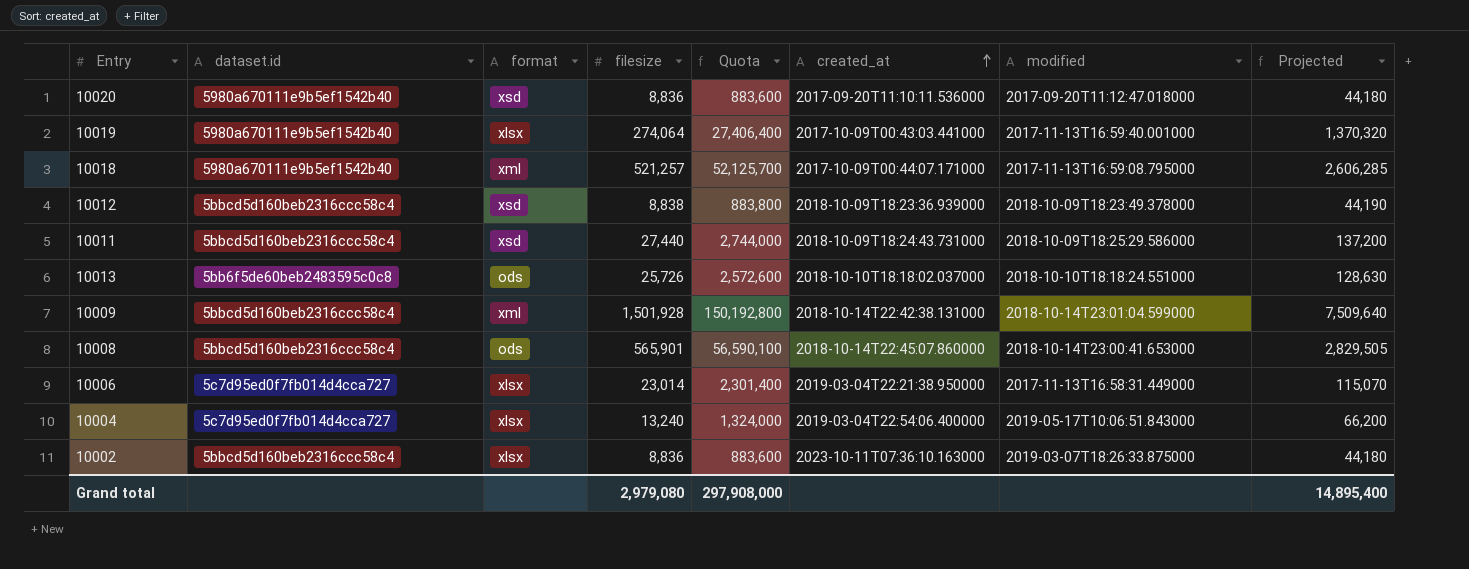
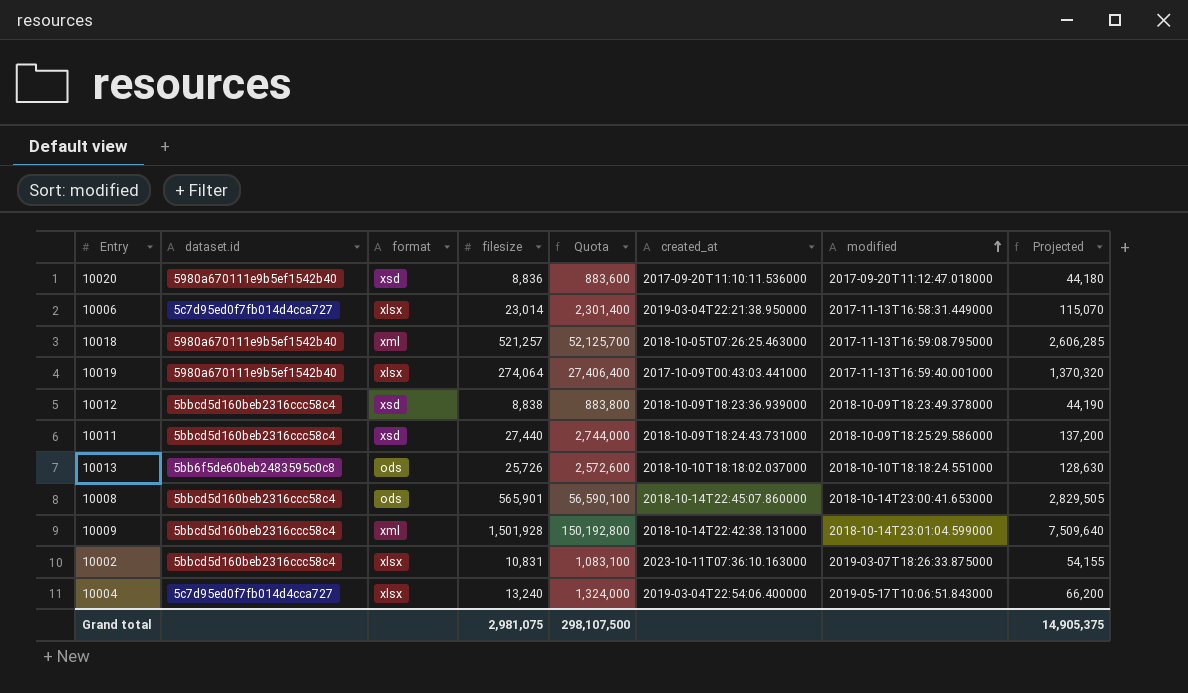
row order: created_at ascending -> modified ascending
10018 | created_at: 2017-10-09T00:44:07.171000 -> 2018-10-05T07:26:25.463000
10002 | filesize: 8,836 -> 10,831
10002 | Quota: 883,600 -> 1,083,100
10002 | Projected: 44,180 -> 54,155
Grand total | filesize: 2,979,080 -> 2,981,075
Grand total | Quota: 297,908,000 -> 298,107,500
Grand total | Projected: 14,895,400 -> 14,905,375

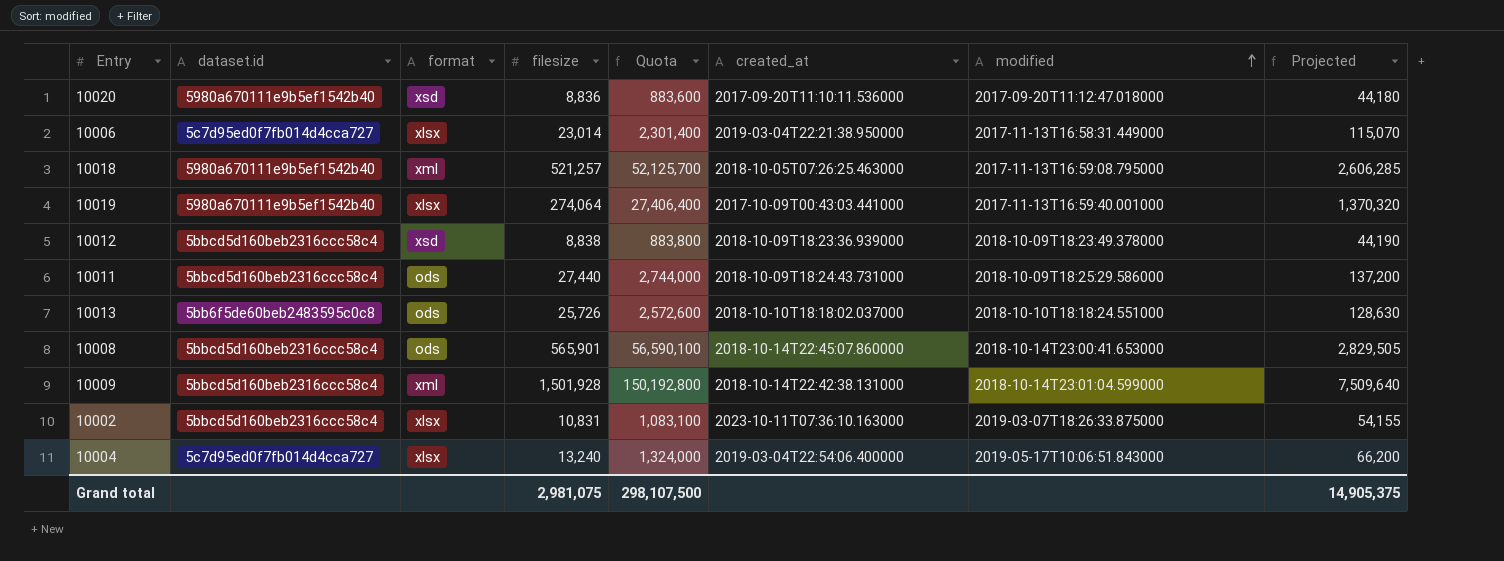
10011 | format: xsd -> ods

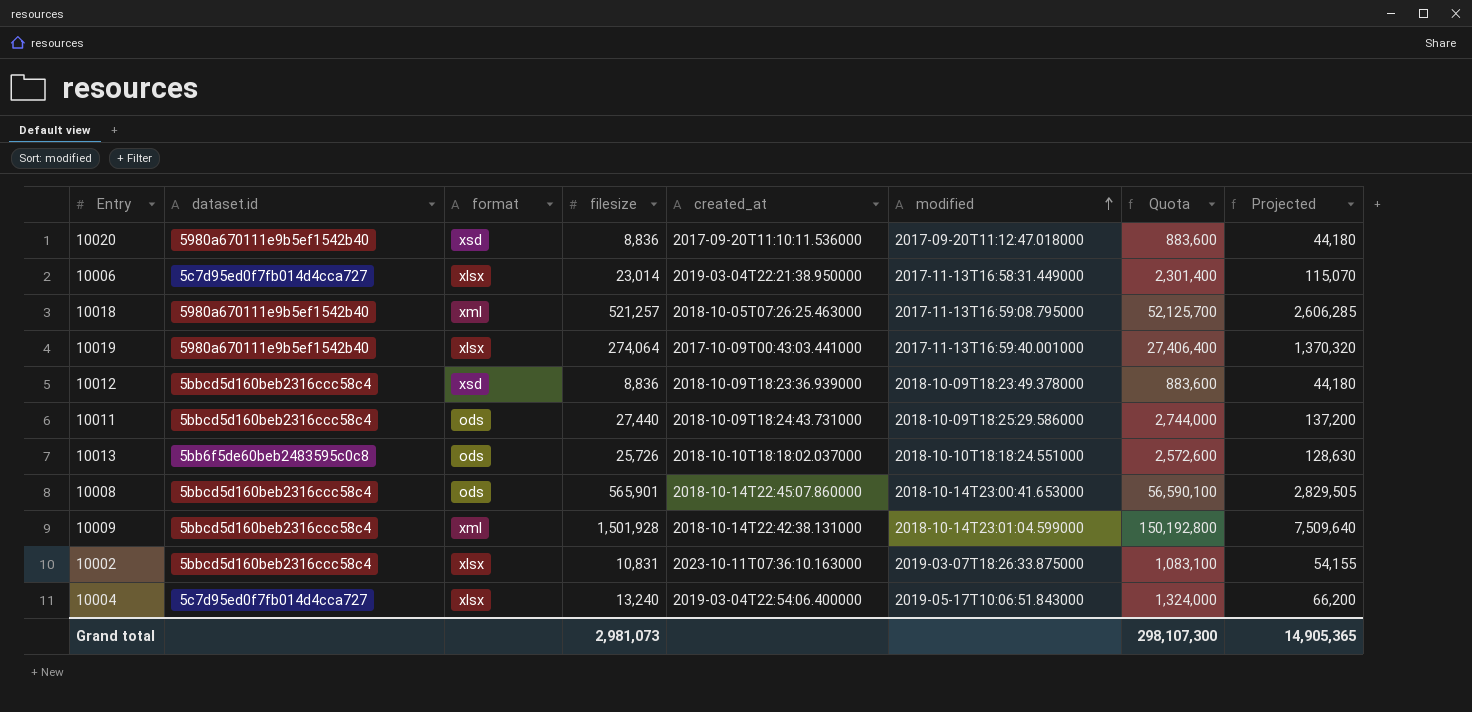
column Quota | position: 5 -> 7
10012 | filesize: 8,838 -> 8,836
10012 | Quota: 883,800 -> 883,600
10012 | Projected: 44,190 -> 44,180
Grand total | filesize: 2,981,075 -> 2,981,073
Grand total | Quota: 298,107,500 -> 298,107,300
Grand total | Projected: 14,905,375 -> 14,905,365

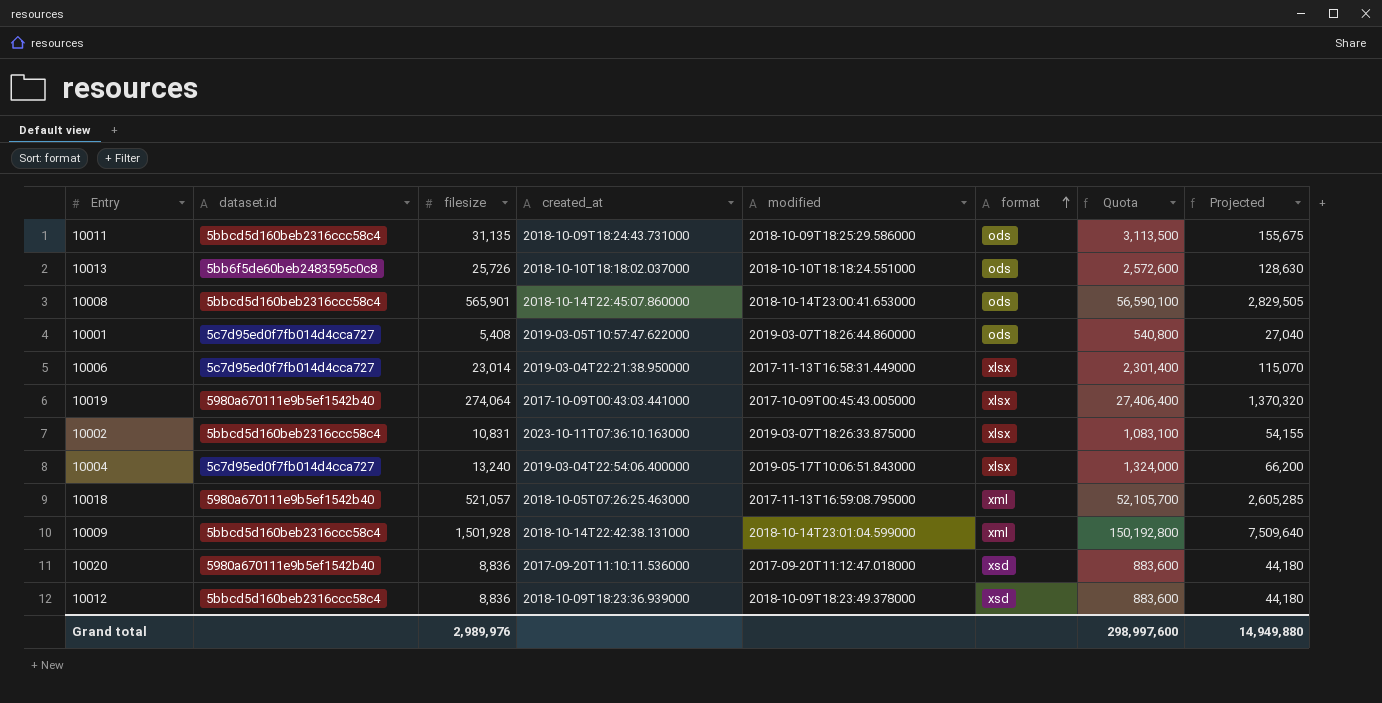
row order: modified ascending -> format ascending
column format | position: 3 -> 6
10011 | filesize: 27,440 -> 31,135
10011 | Quota: 2,744,000 -> 3,113,500
10011 | Projected: 137,200 -> 155,675
row 10001: none -> 5c7d95ed0f7fb014d4cca727 | 5,408 | 2019-03-05T10:57:47.622000 | 2019-03-07T18:26:44.860000 | ods | 540,800 | 27,040
10019 | modified: 2017-11-13T16:59:40.001000 -> 2017-10-09T00:45:43.005000
10018 | filesize: 521,257 -> 521,057
10018 | Quota: 52,125,700 -> 52,105,700
10018 | Projected: 2,606,285 -> 2,605,285
Grand total | filesize: 2,981,073 -> 2,989,976
Grand total | Quota: 298,107,300 -> 298,997,600
Grand total | Projected: 14,905,365 -> 14,949,880

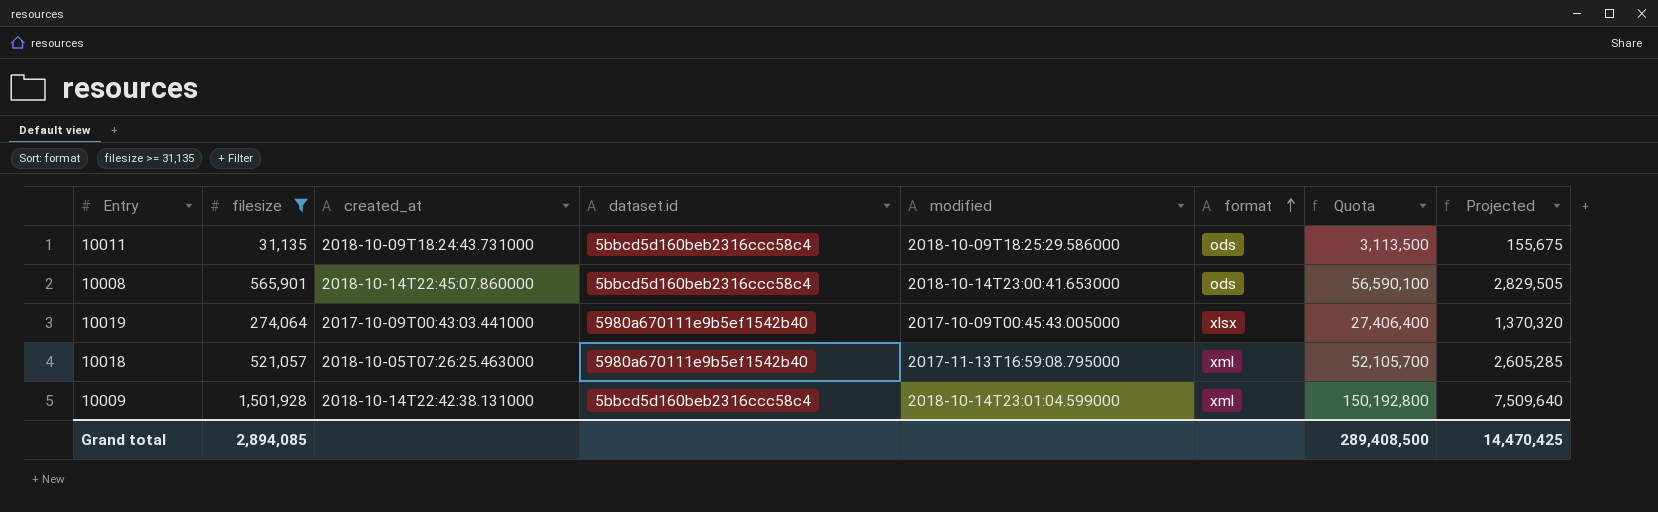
filter: none -> filesize >= 31,135
column dataset.id | position: 2 -> 4
Grand total | filesize: 2,989,976 -> 2,894,085
Grand total | Quota: 298,997,600 -> 289,408,500
Grand total | Projected: 14,949,880 -> 14,470,425

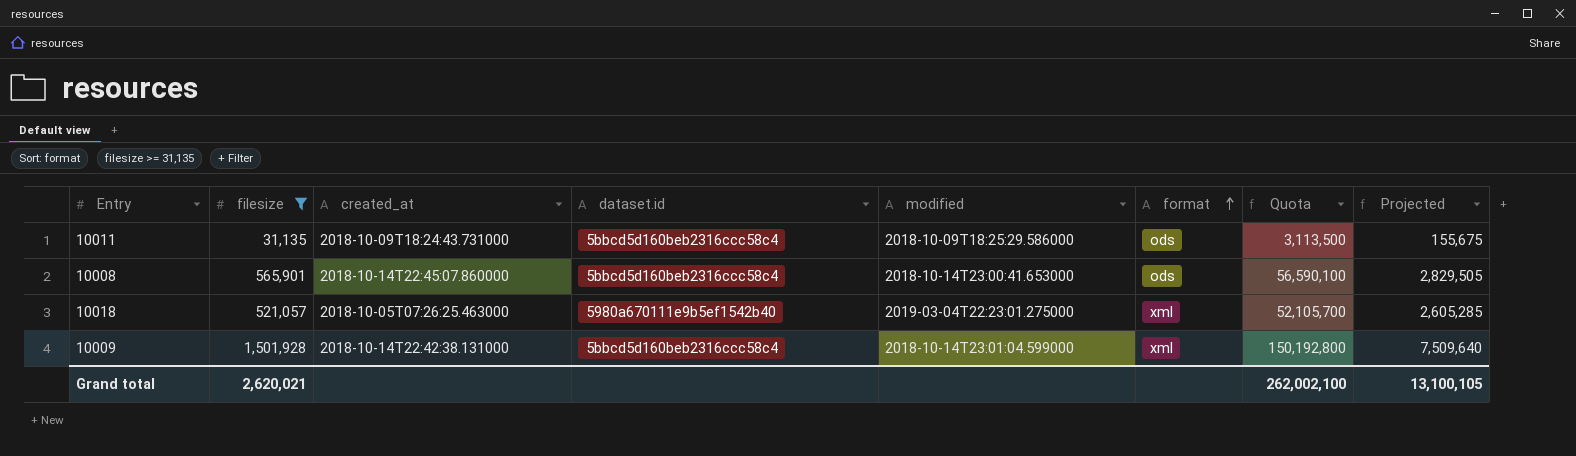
row 10019: 274,064 | 2017-10-09T00:43:03.441000 | 5980a670111e9b5ef1542b40 | 2017-10-09T00:45:43.005000 | xlsx | 27,406,400 | 1,370,320 -> none
10018 | modified: 2017-11-13T16:59:08.795000 -> 2019-03-04T22:23:01.275000
Grand total | filesize: 2,894,085 -> 2,620,021
Grand total | Quota: 289,408,500 -> 262,002,100
Grand total | Projected: 14,470,425 -> 13,100,105

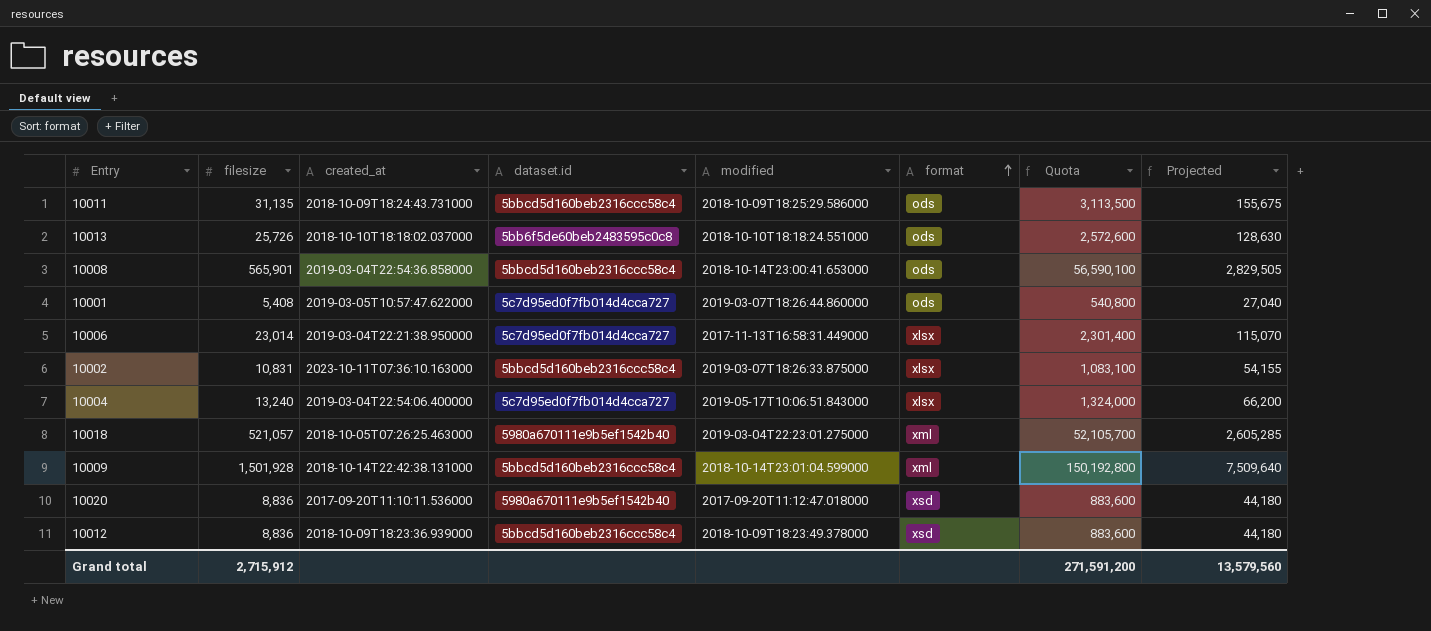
filter: filesize >= 31,135 -> none
10008 | created_at: 2018-10-14T22:45:07.860000 -> 2019-03-04T22:54:36.858000
Grand total | filesize: 2,620,021 -> 2,715,912
Grand total | Quota: 262,002,100 -> 271,591,200
Grand total | Projected: 13,100,105 -> 13,579,560

